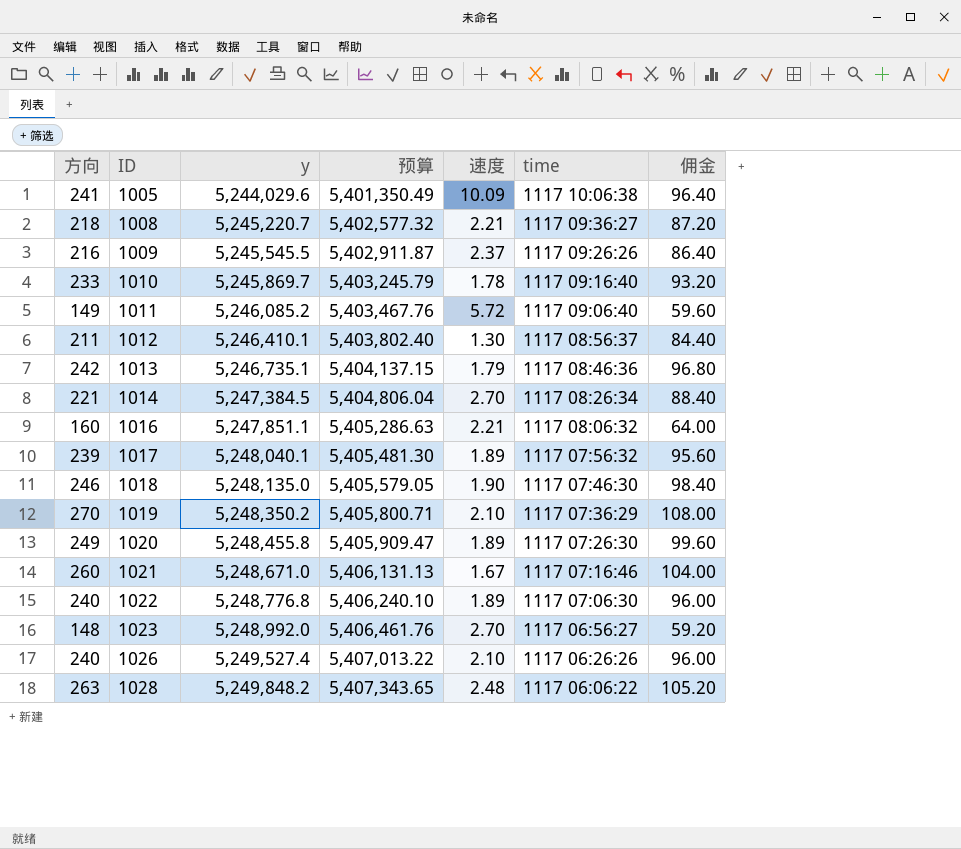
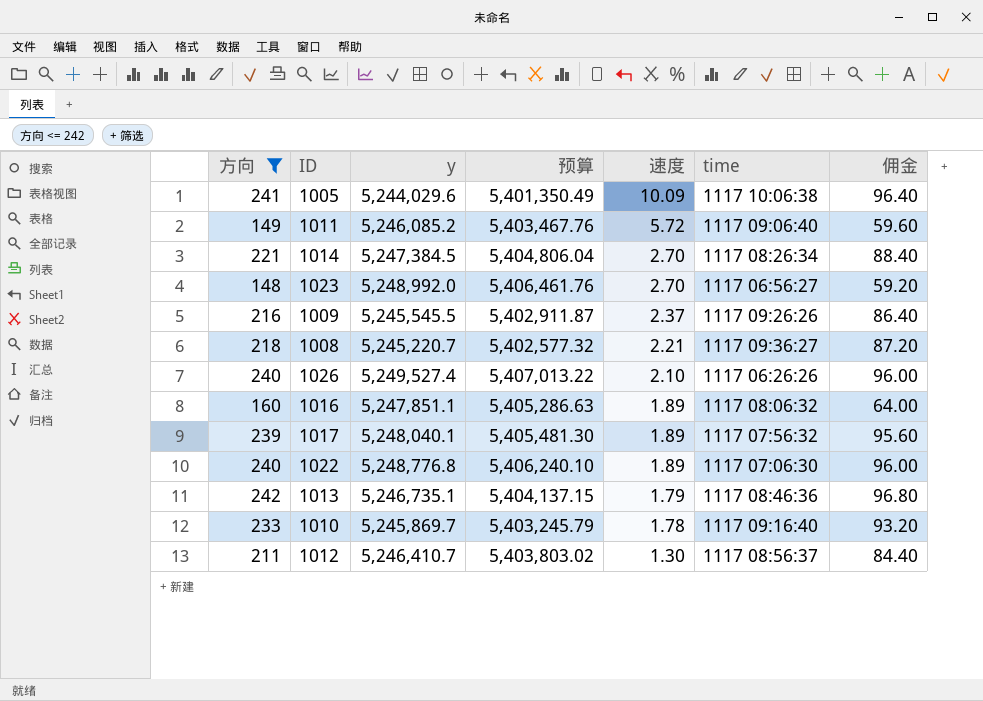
filter: none -> 方向 <= 242
row order: ID ascending -> 速度 descending
1016 | 速度: 2.21 -> 1.89
1012 | y: 5,246,410.1 -> 5,246,410.7
1012 | 预算: 5,403,802.40 -> 5,403,803.02

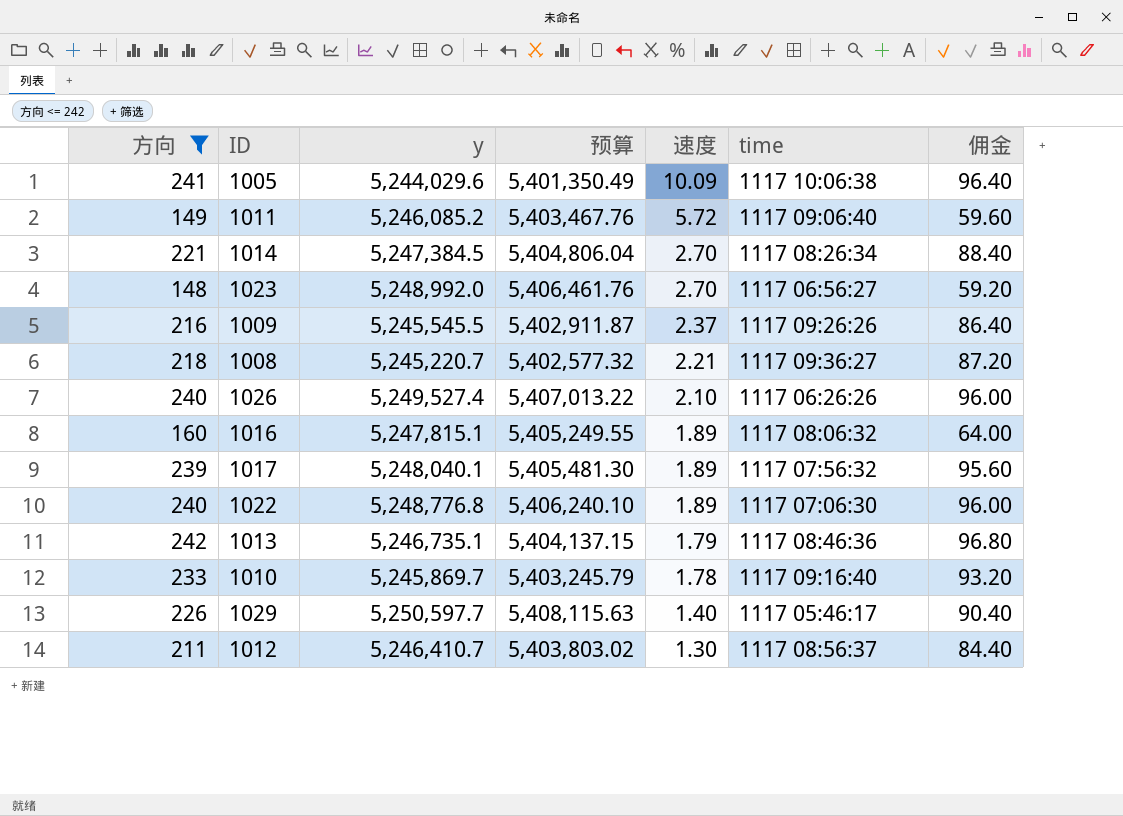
1016 | y: 5,247,851.1 -> 5,247,815.1
1016 | 预算: 5,405,286.63 -> 5,405,249.55
row 1029: none -> 226 | 5,250,597.7 | 5,408,115.63 | 1.40 | 1117 05:46:17 | 90.40

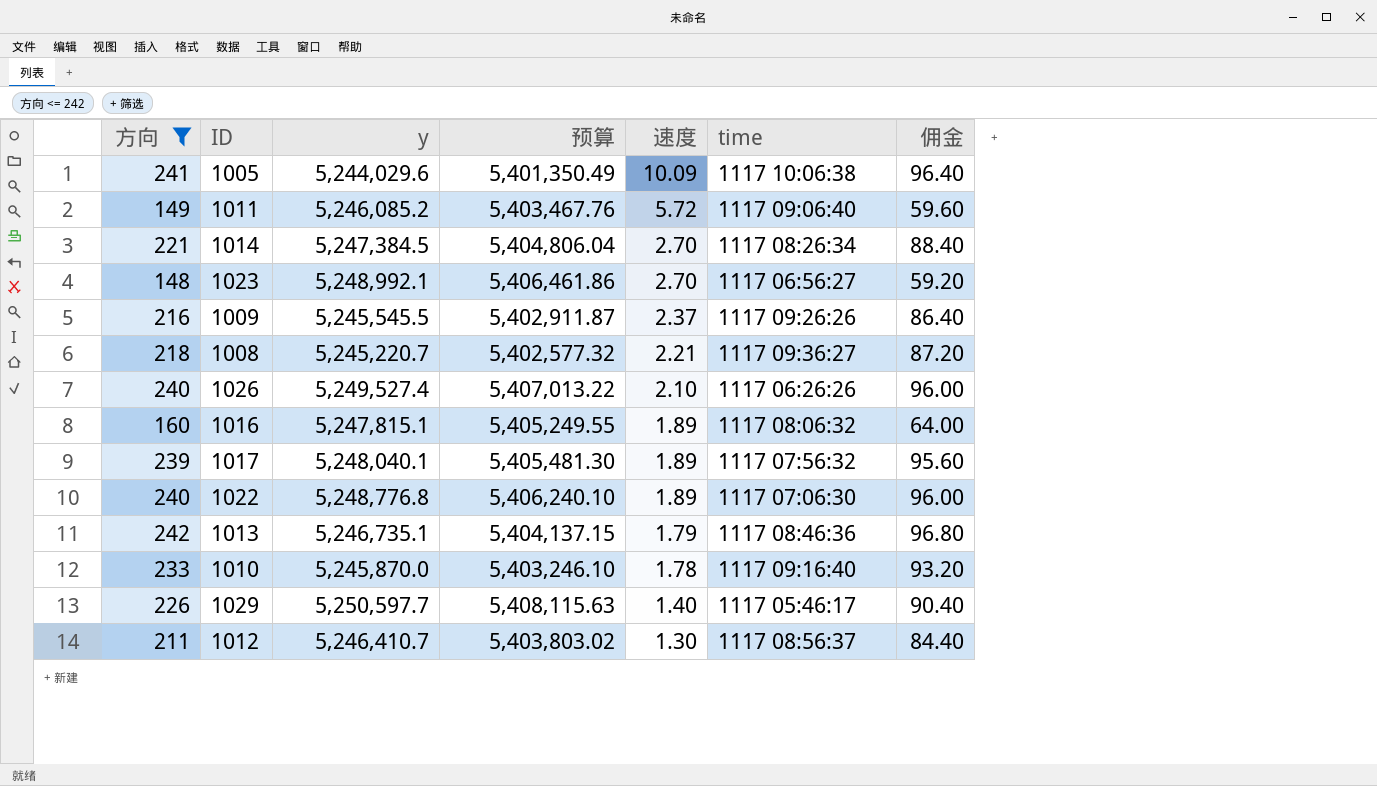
1023 | y: 5,248,992.0 -> 5,248,992.1
1023 | 预算: 5,406,461.76 -> 5,406,461.86
1010 | y: 5,245,869.7 -> 5,245,870.0
1010 | 预算: 5,403,245.79 -> 5,403,246.10

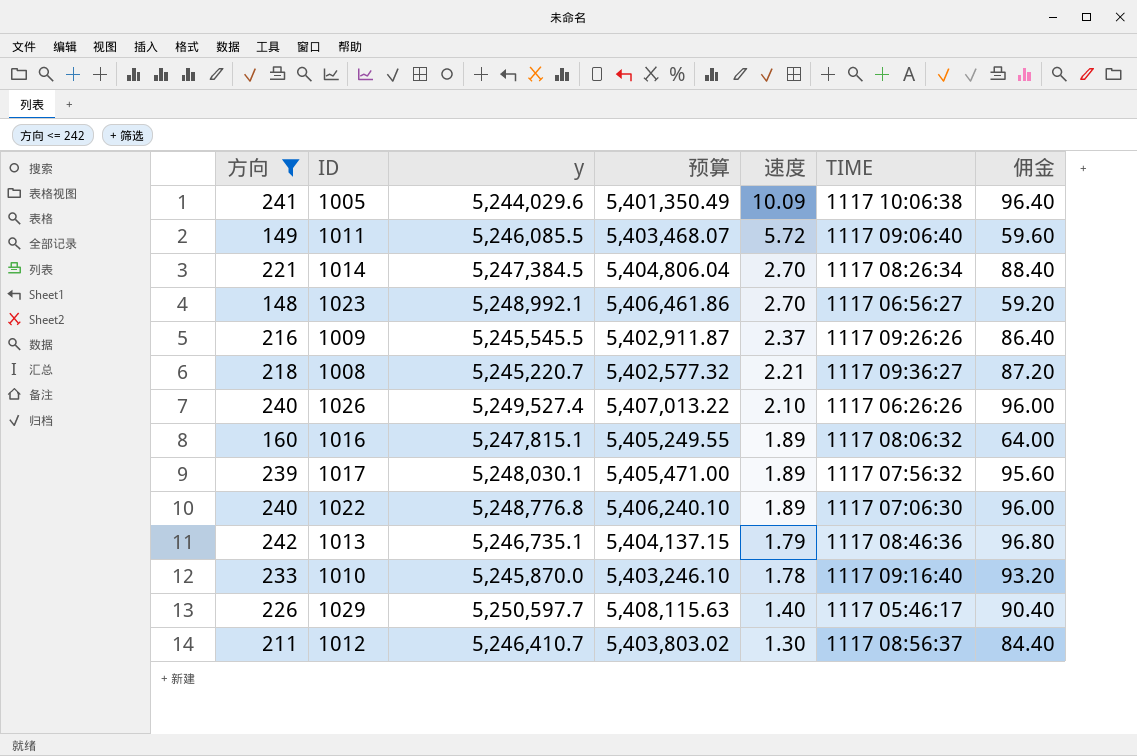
column name: time -> TIME
1011 | y: 5,246,085.2 -> 5,246,085.5
1011 | 预算: 5,403,467.76 -> 5,403,468.07
1017 | y: 5,248,040.1 -> 5,248,030.1
1017 | 预算: 5,405,481.30 -> 5,405,471.00

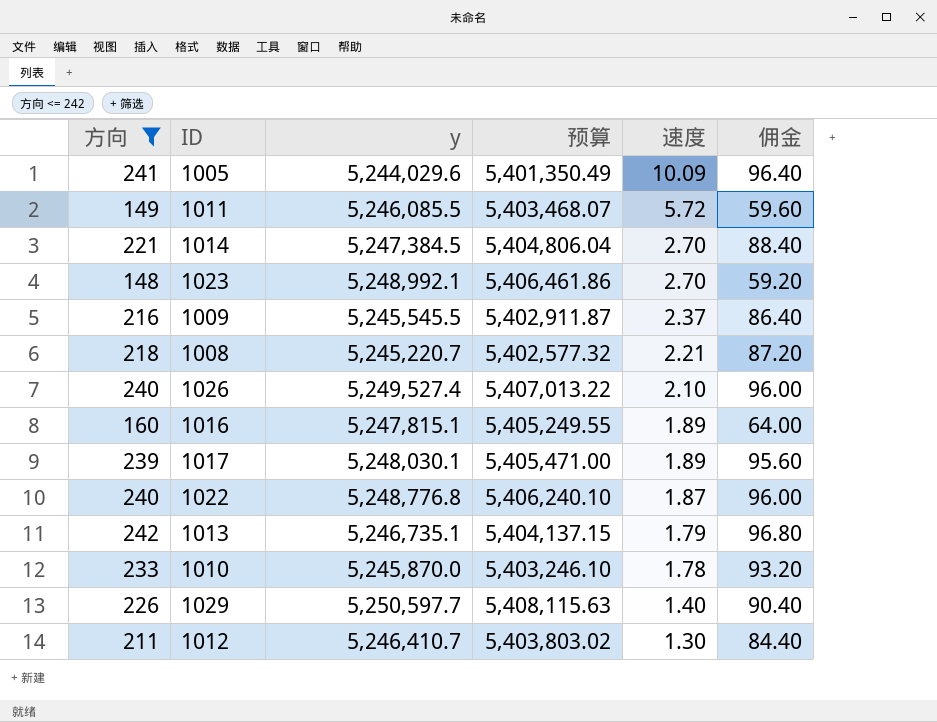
column TIME | position: 6 -> none
1022 | 速度: 1.89 -> 1.87

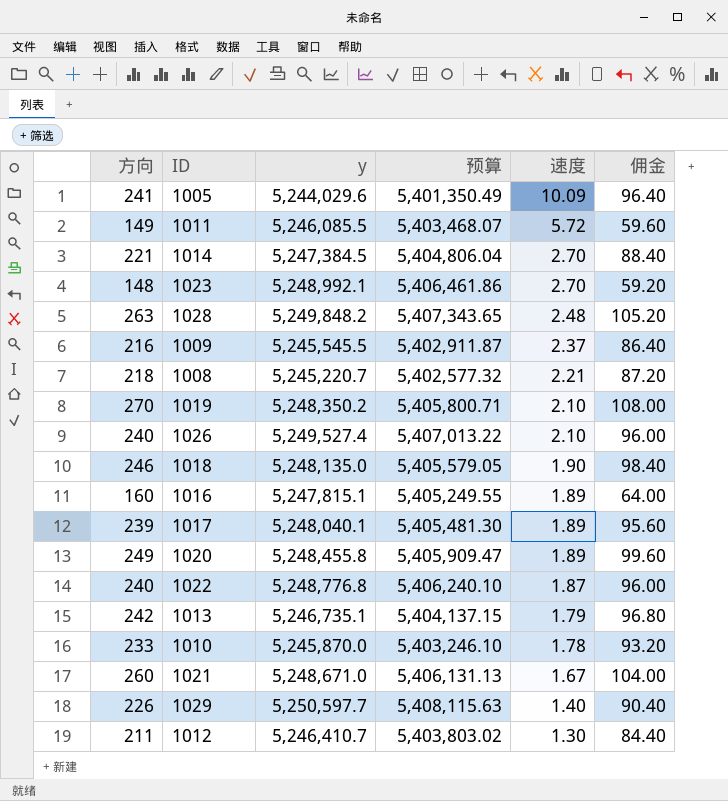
filter: 方向 <= 242 -> none
1017 | y: 5,248,030.1 -> 5,248,040.1
1017 | 预算: 5,405,471.00 -> 5,405,481.30

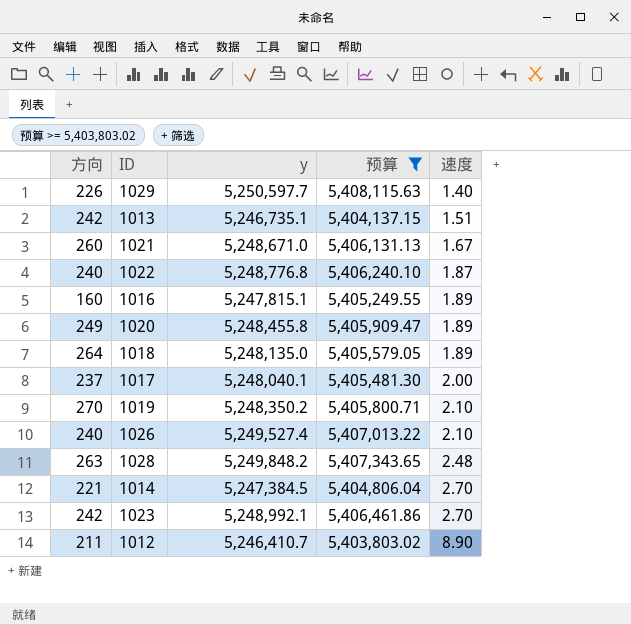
filter: none -> 预算 >= 5,403,803.02
row order: 速度 descending -> 速度 ascending
column 佣金 | formula: [方向] * 0.4 -> none
1013 | 速度: 1.79 -> 1.51
1018 | 方向: 246 -> 264
1018 | 速度: 1.90 -> 1.89
1017 | 方向: 239 -> 237
1017 | 速度: 1.89 -> 2.00
1023 | 方向: 148 -> 242
1012 | 速度: 1.30 -> 8.90

